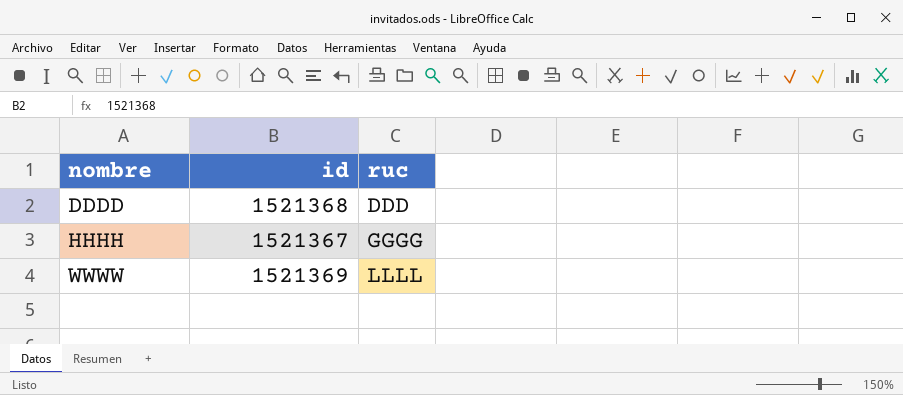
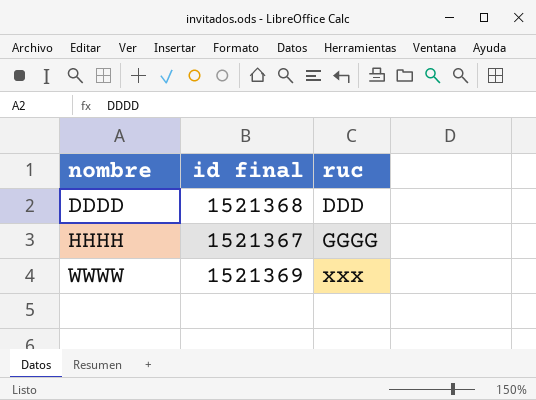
column name: id -> id final
WWWW | ruc: LLLL -> xxx

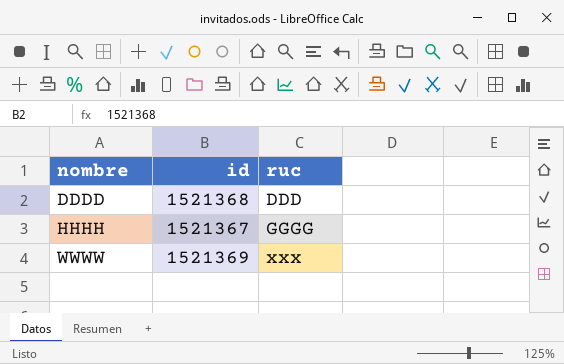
column name: id final -> id

